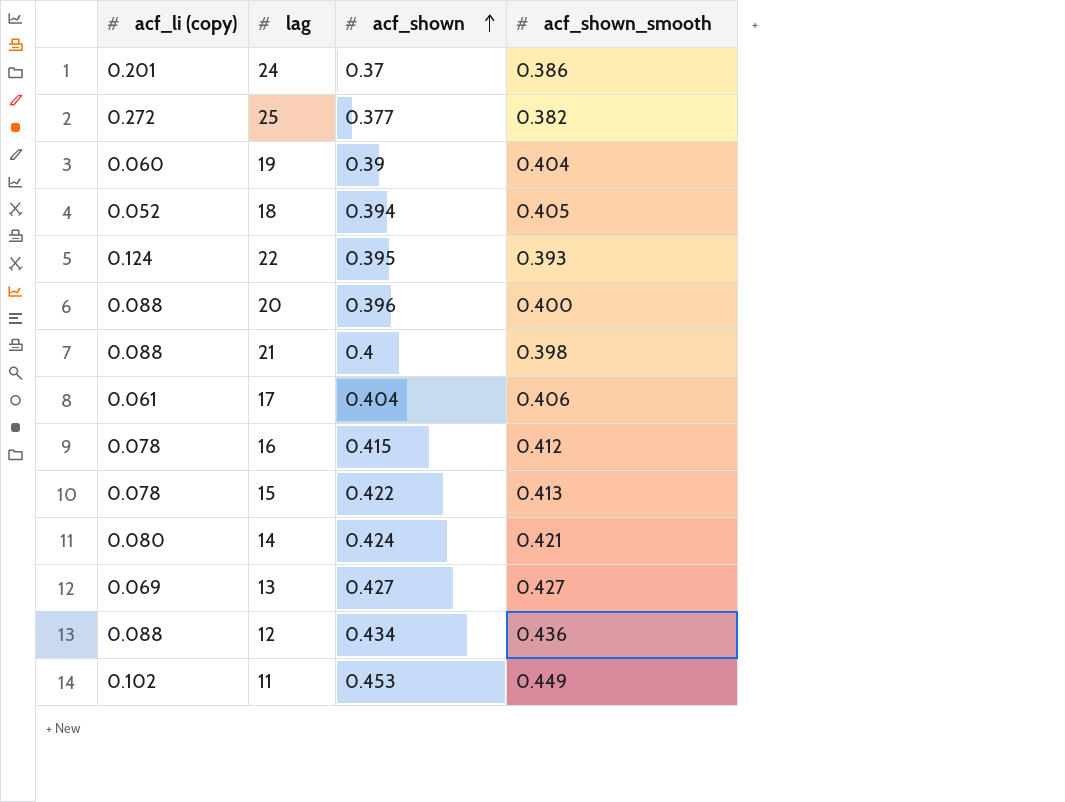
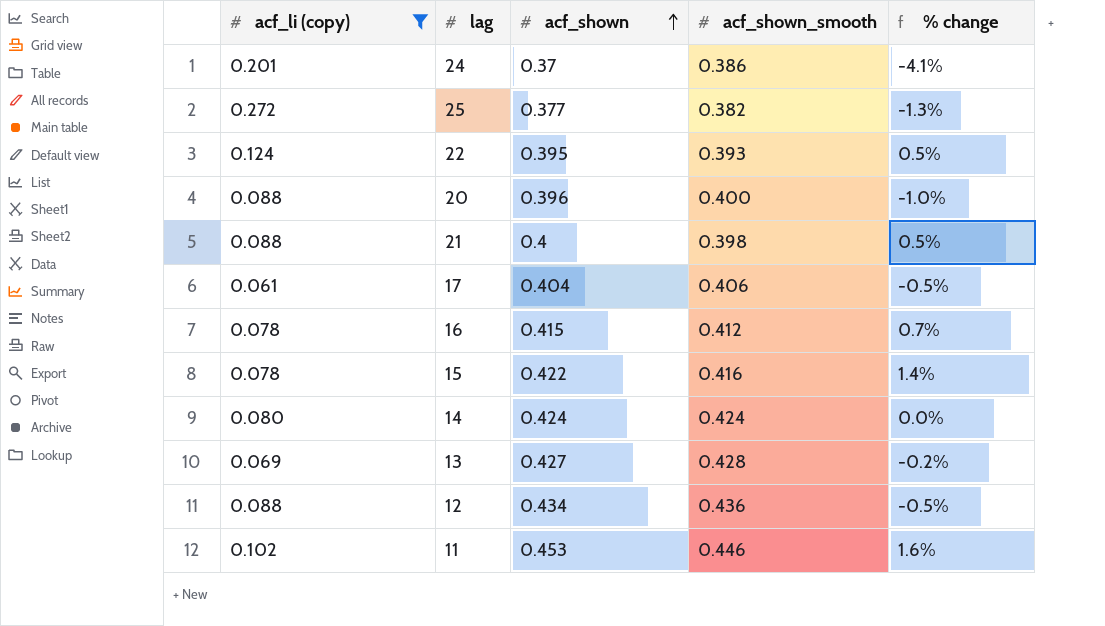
filter: none -> acf_li (copy) >= 0.061
column % change | formula: none -> ([acf_shown] - [acf_shown_smooth]) / [acf_shown_smooth]
15 | acf_shown_smooth: 0.413 -> 0.416
14 | acf_shown_smooth: 0.421 -> 0.424
13 | acf_shown_smooth: 0.427 -> 0.428
11 | acf_shown_smooth: 0.449 -> 0.446

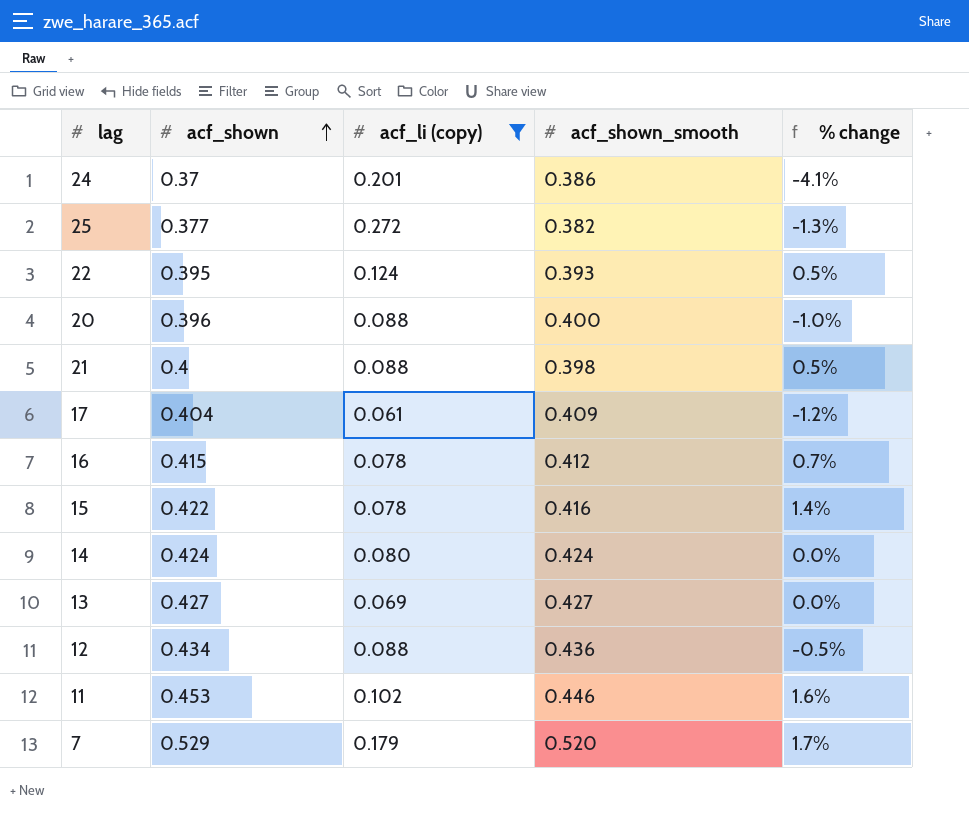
column acf_li (copy) | position: 1 -> 3
17 | acf_shown_smooth: 0.406 -> 0.409
17 | % change: -0.5% -> -1.2%
13 | acf_shown_smooth: 0.428 -> 0.427
13 | % change: -0.2% -> 0.0%
row 7: none -> 0.529 | 0.179 | 0.520 | 1.7%

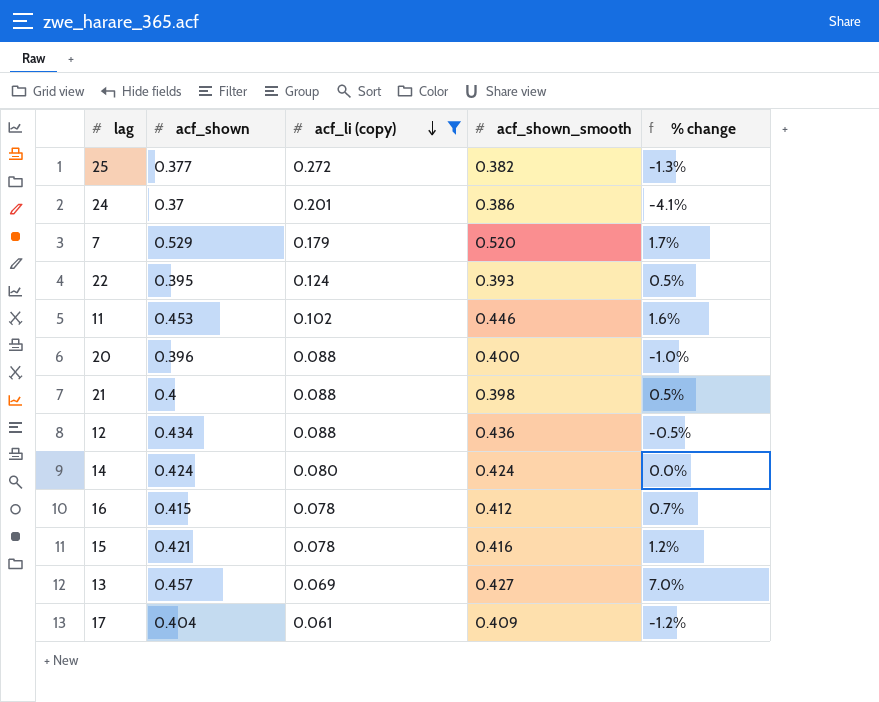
row order: acf_shown ascending -> acf_li (copy) descending
15 | acf_shown: 0.422 -> 0.421
15 | % change: 1.4% -> 1.2%
13 | acf_shown: 0.427 -> 0.457
13 | % change: 0.0% -> 7.0%

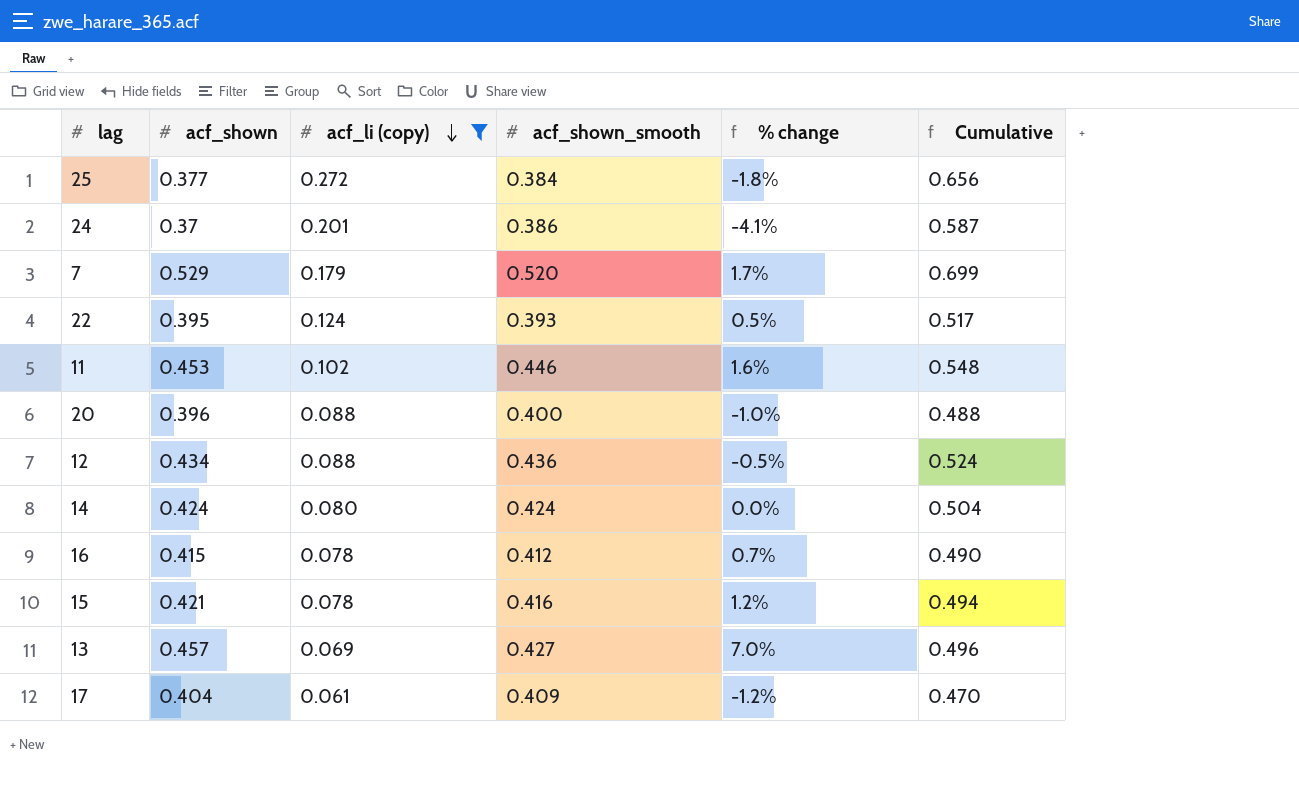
column Cumulative | formula: none -> [acf_li (copy)] + [acf_shown_smooth]
row 21: 0.4 | 0.088 | 0.398 | 0.5% -> none
25 | acf_shown_smooth: 0.382 -> 0.384
25 | % change: -1.3% -> -1.8%

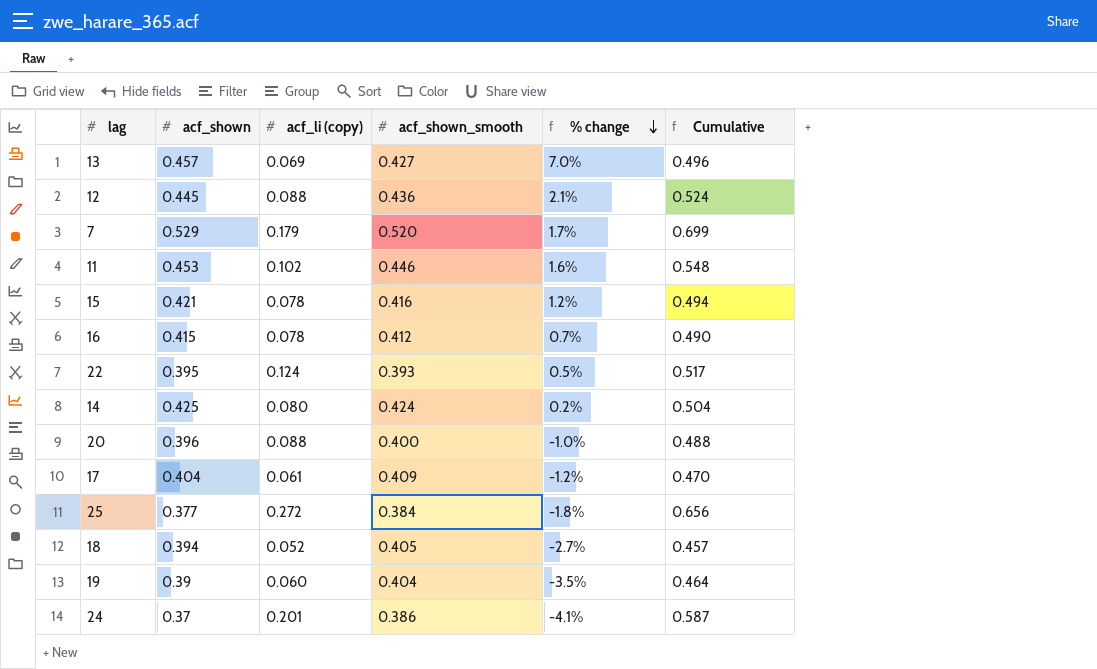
filter: acf_li (copy) >= 0.061 -> none
row order: acf_li (copy) descending -> % change descending
12 | acf_shown: 0.434 -> 0.445
12 | % change: -0.5% -> 2.1%
14 | acf_shown: 0.424 -> 0.425
14 | % change: 0.0% -> 0.2%

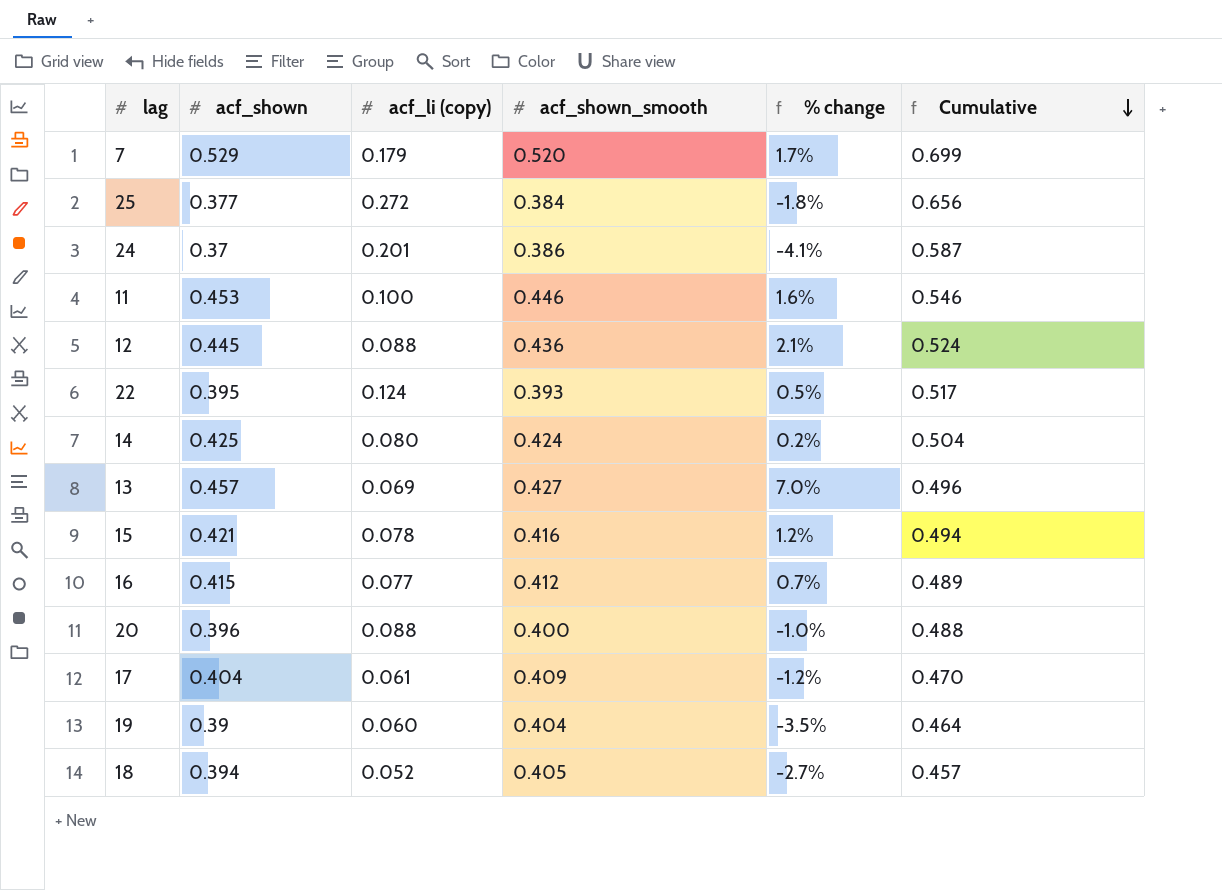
row order: % change descending -> Cumulative descending
11 | acf_li (copy): 0.102 -> 0.100
11 | Cumulative: 0.548 -> 0.546
16 | acf_li (copy): 0.078 -> 0.077
16 | Cumulative: 0.490 -> 0.489

